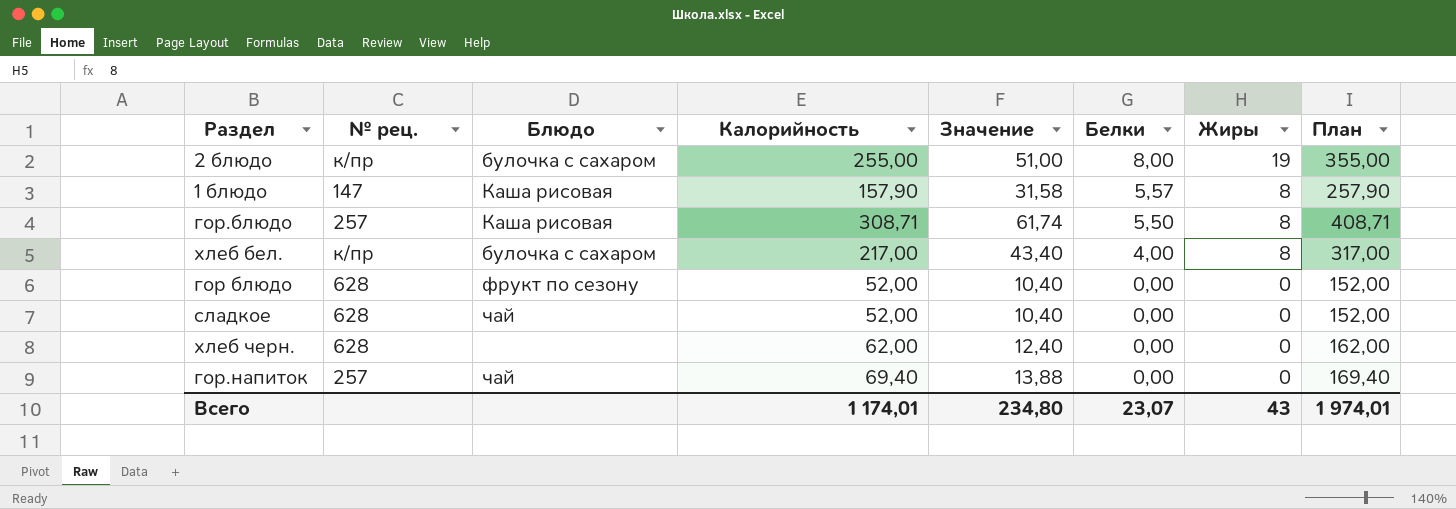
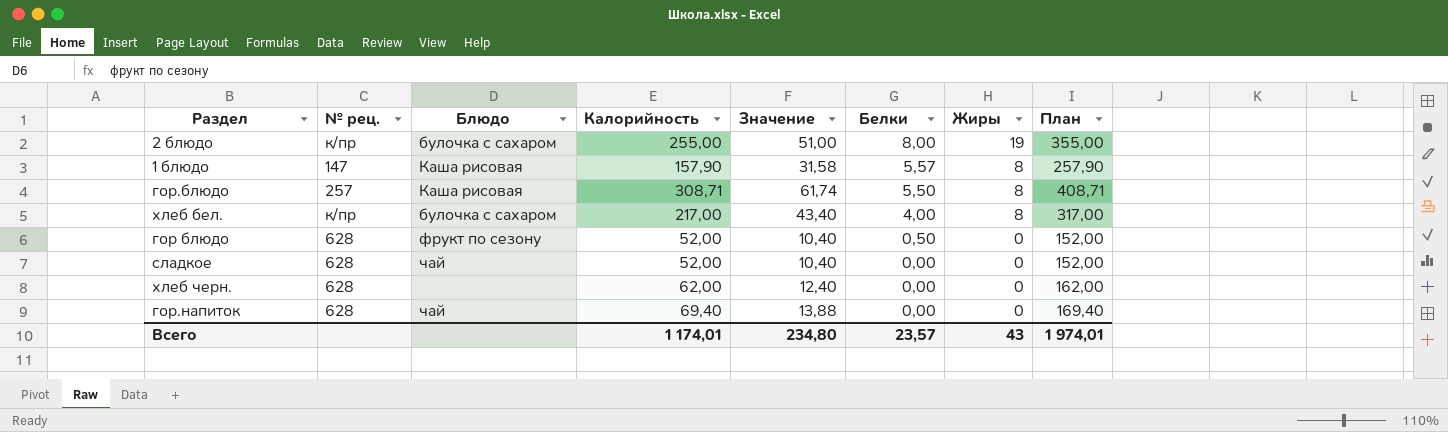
гор блюдо | Белки: 0,00 -> 0,50
гор.напиток | № рец.: 257 -> 628
Всего | Белки: 23,07 -> 23,57

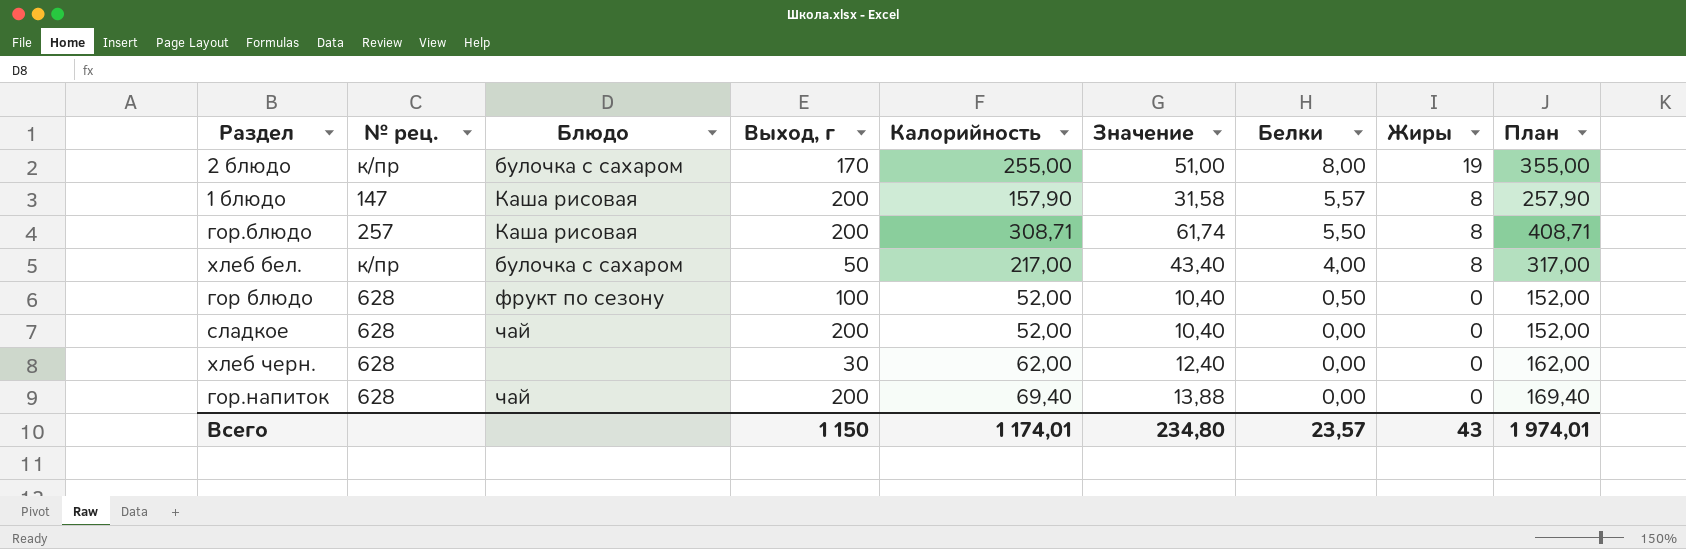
column Выход, г | position: none -> 4

